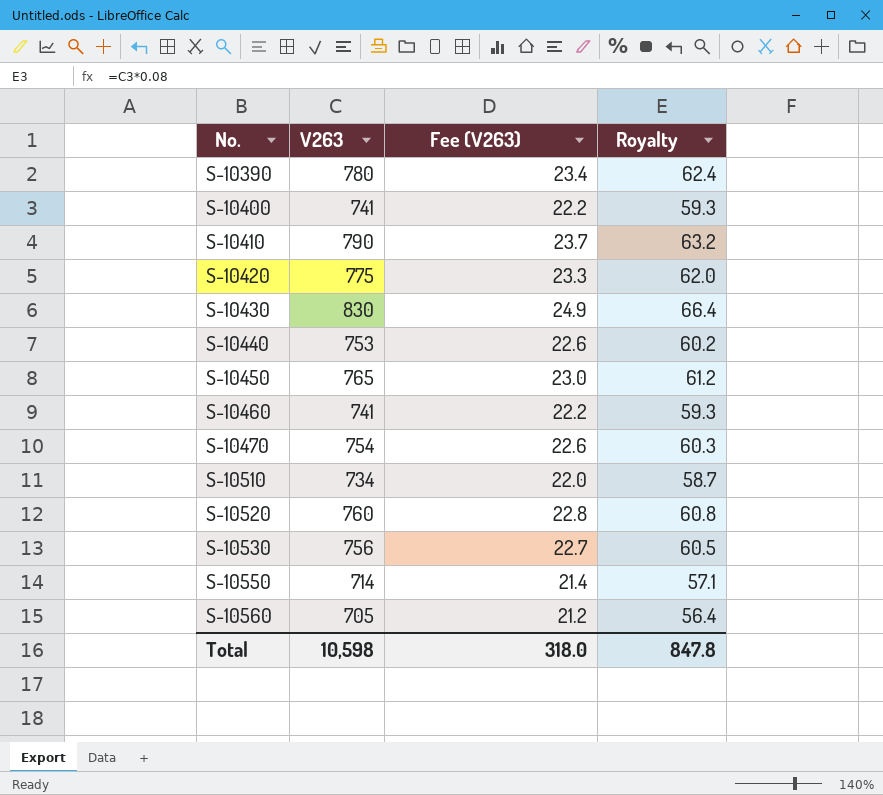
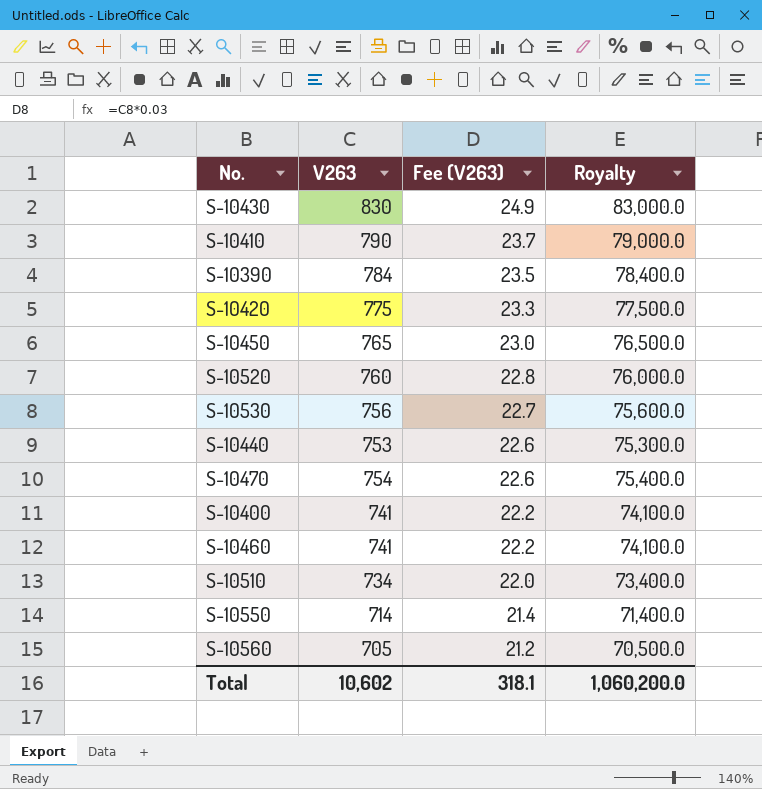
row order: No. ascending -> Fee (V263) descending
column Royalty | formula: [V263] * 0.08 -> [V263] * 100
S-10390 | V263: 780 -> 784
S-10390 | Fee (V263): 23.4 -> 23.5
Total | V263: 10,598 -> 10,602
Total | Fee (V263): 318.0 -> 318.1
Total | Royalty: 847.8 -> 1,060,200.0

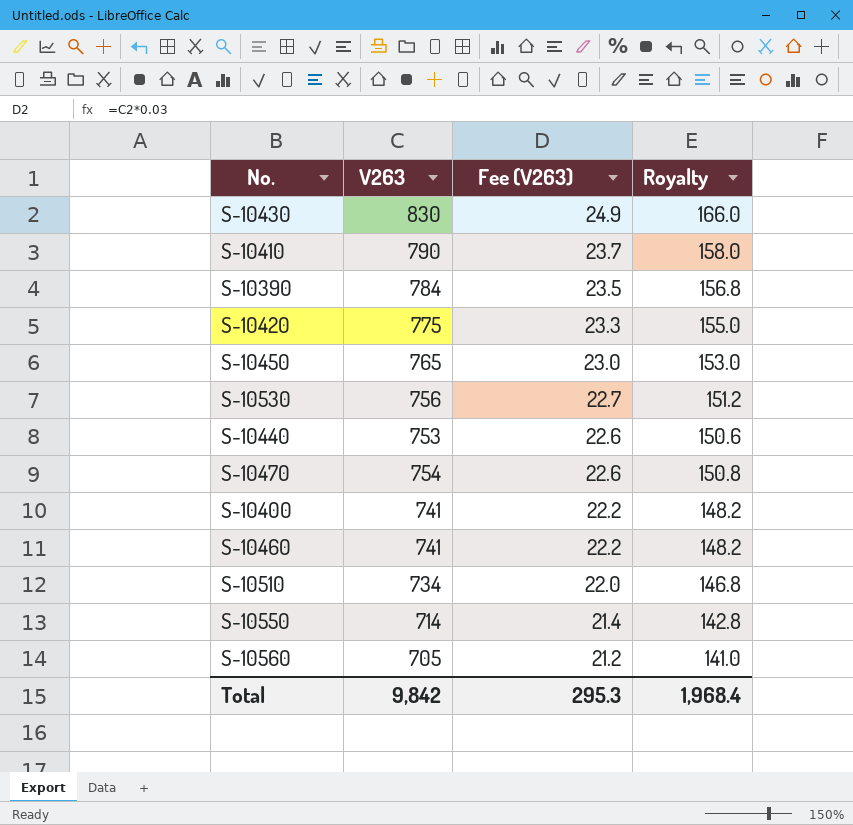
column Royalty | formula: [V263] * 100 -> [V263] * 0.2
row S-10520: 760 | 22.8 | 76,000.0 -> none
Total | V263: 10,602 -> 9,842
Total | Fee (V263): 318.1 -> 295.3
Total | Royalty: 1,060,200.0 -> 1,968.4

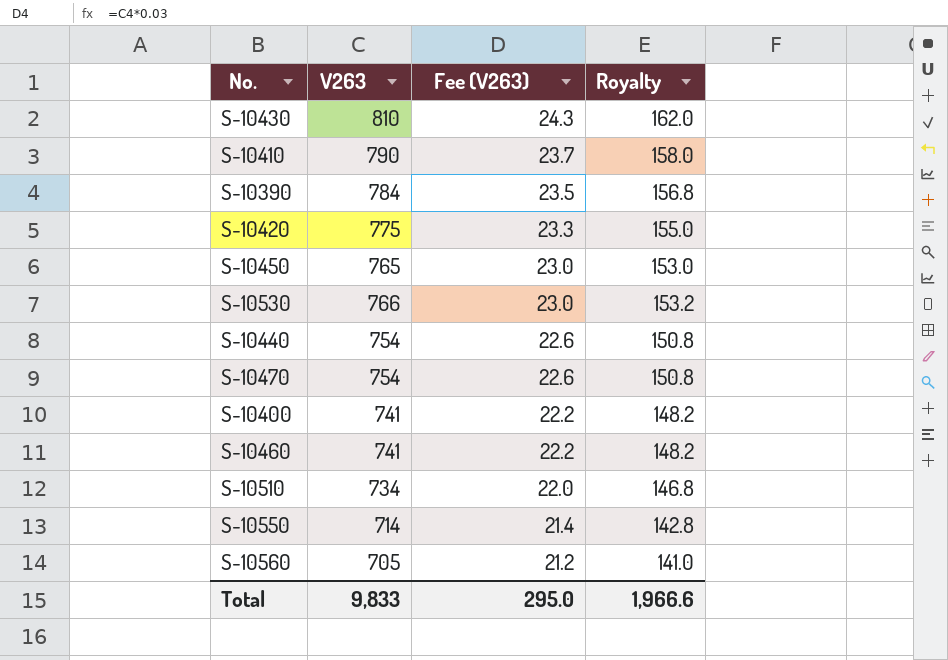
S-10430 | V263: 830 -> 810
S-10430 | Fee (V263): 24.9 -> 24.3
S-10430 | Royalty: 166.0 -> 162.0
S-10530 | V263: 756 -> 766
S-10530 | Fee (V263): 22.7 -> 23.0
S-10530 | Royalty: 151.2 -> 153.2
S-10440 | V263: 753 -> 754
S-10440 | Royalty: 150.6 -> 150.8
Total | V263: 9,842 -> 9,833
Total | Fee (V263): 295.3 -> 295.0
Total | Royalty: 1,968.4 -> 1,966.6

